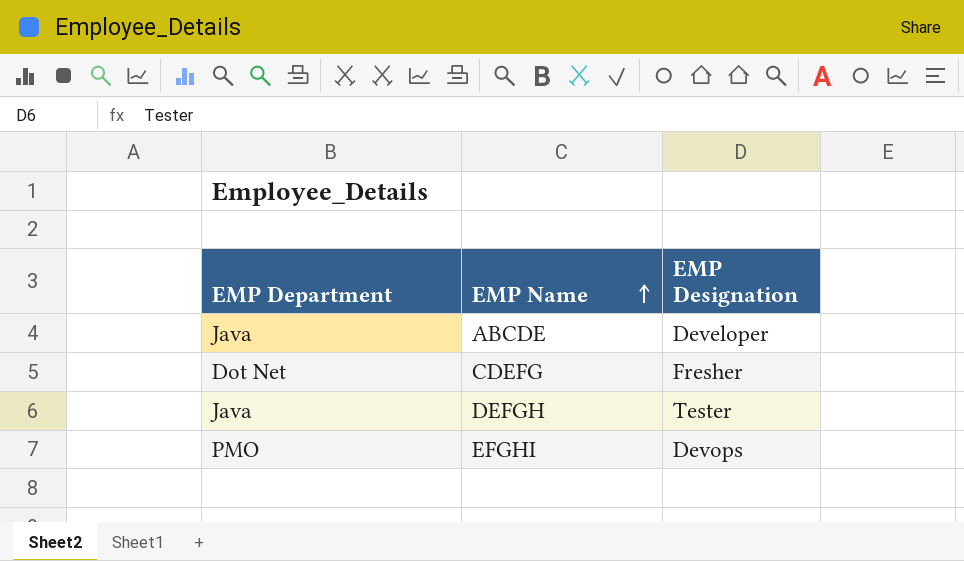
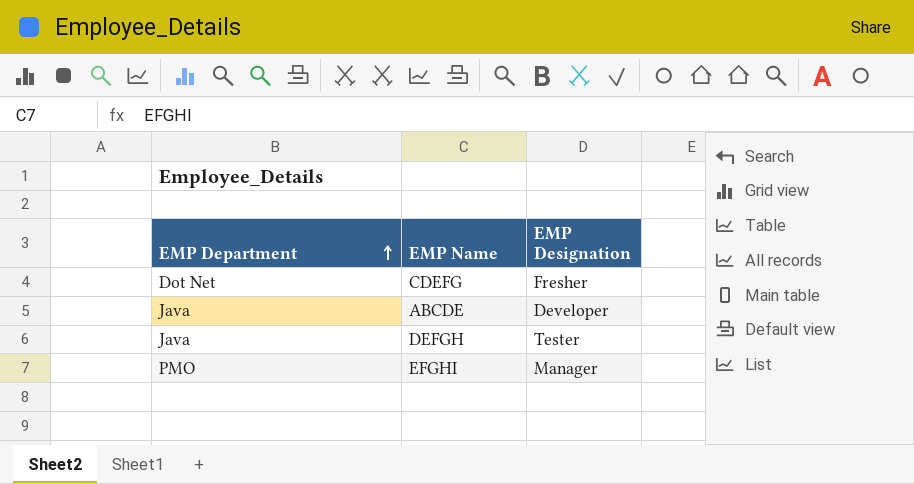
row order: EMP Name ascending -> EMP Department ascending
EFGHI | EMP Designation: Devops -> Manager

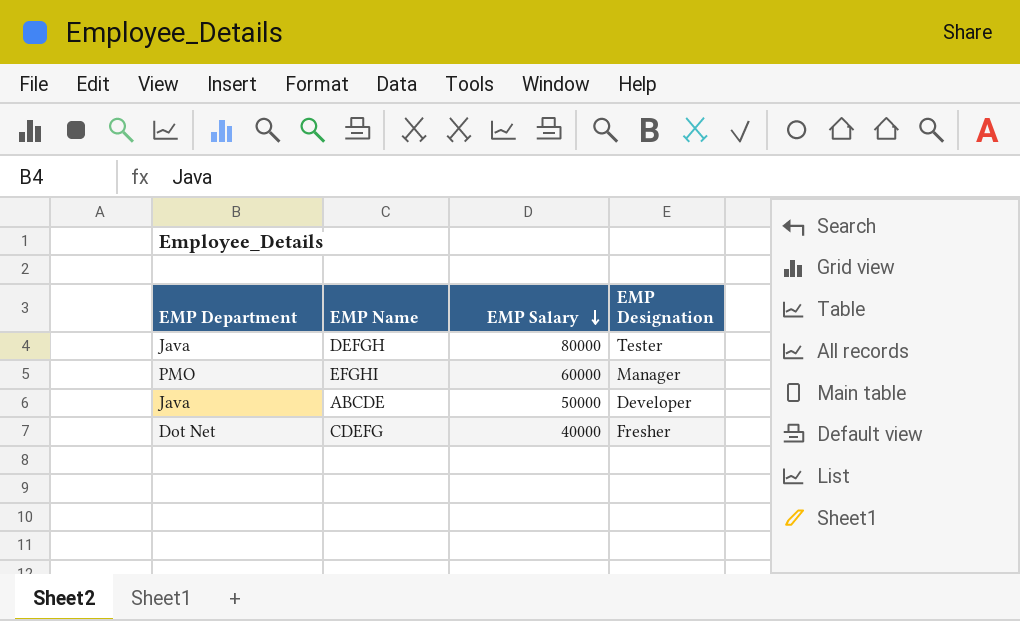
row order: EMP Department ascending -> EMP Salary descending
column EMP Salary | position: none -> 3

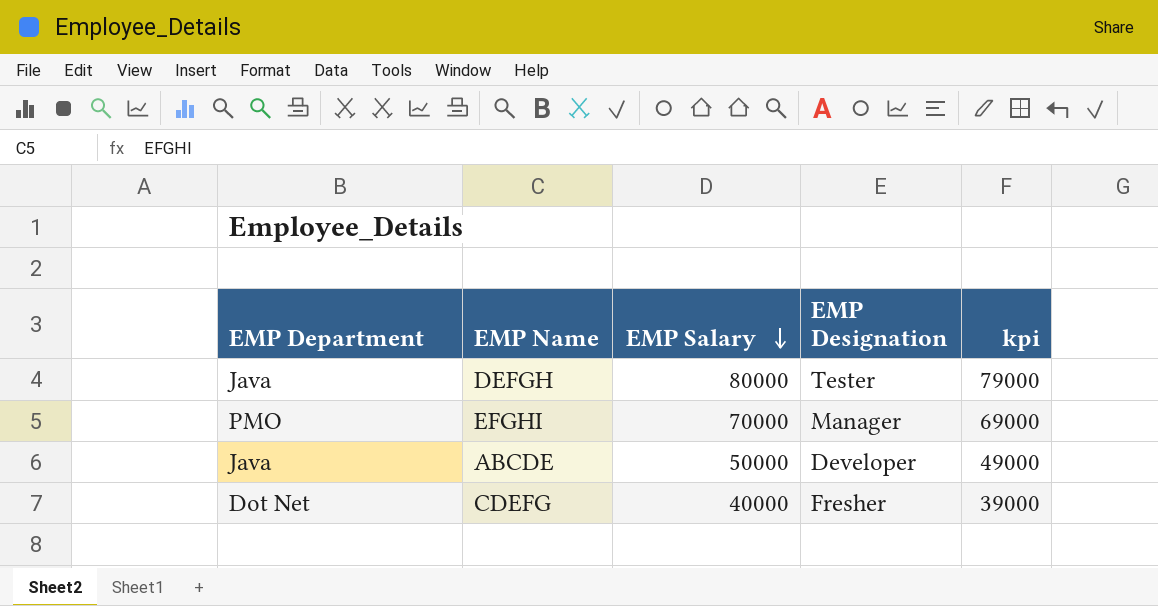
column kpi | formula: none -> [EMP Salary] - 1000
EFGHI | EMP Salary: 60000 -> 70000

